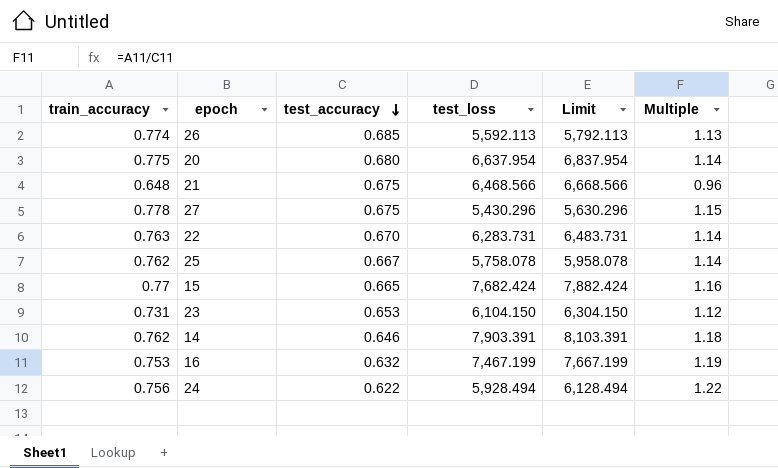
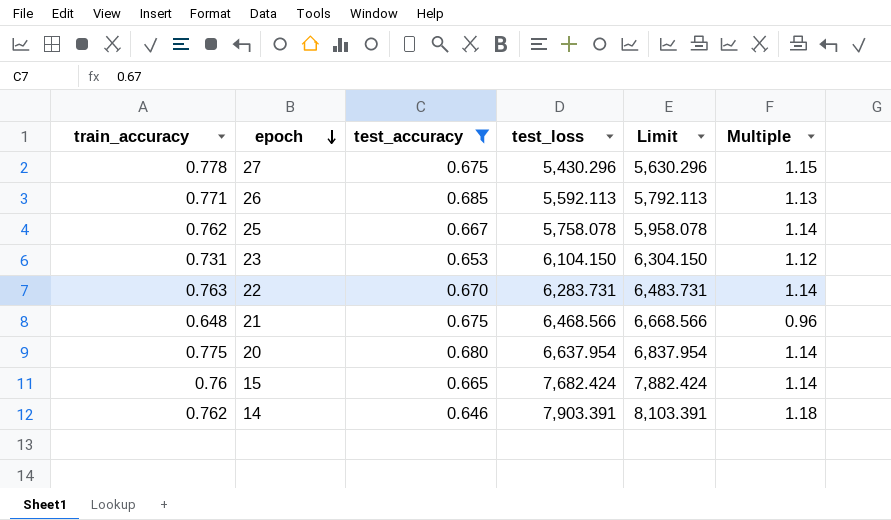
filter: none -> test_accuracy >= 0.646
row order: test_accuracy descending -> epoch descending
26 | train_accuracy: 0.774 -> 0.771
15 | train_accuracy: 0.77 -> 0.76
15 | Multiple: 1.16 -> 1.14

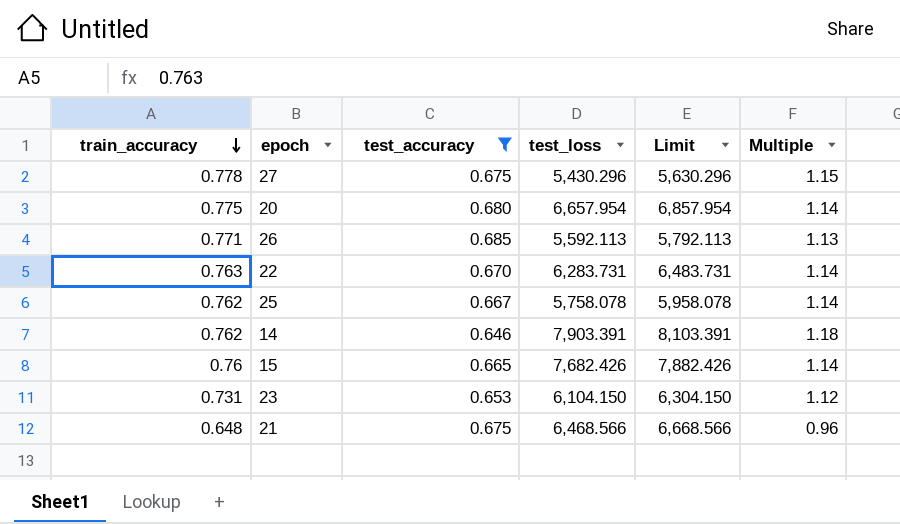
row order: epoch descending -> train_accuracy descending
20 | test_loss: 6,637.954 -> 6,657.954
20 | Limit: 6,837.954 -> 6,857.954
15 | test_loss: 7,682.424 -> 7,682.426
15 | Limit: 7,882.424 -> 7,882.426

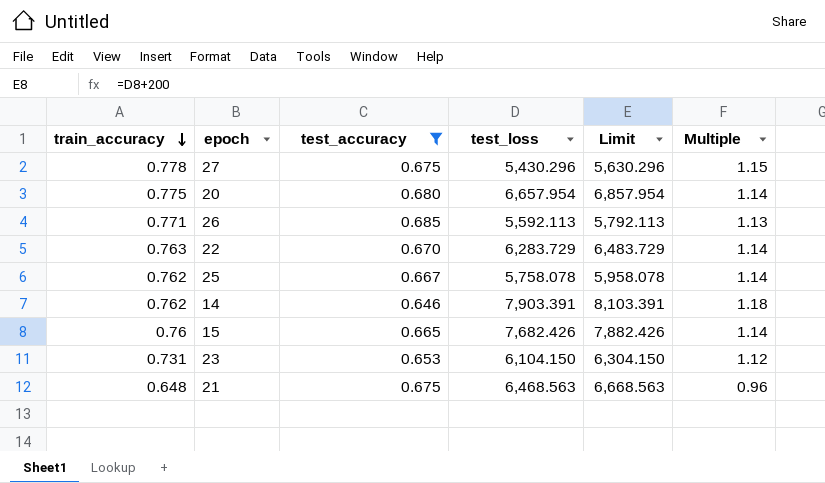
22 | test_loss: 6,283.731 -> 6,283.729
22 | Limit: 6,483.731 -> 6,483.729
21 | test_loss: 6,468.566 -> 6,468.563
21 | Limit: 6,668.566 -> 6,668.563

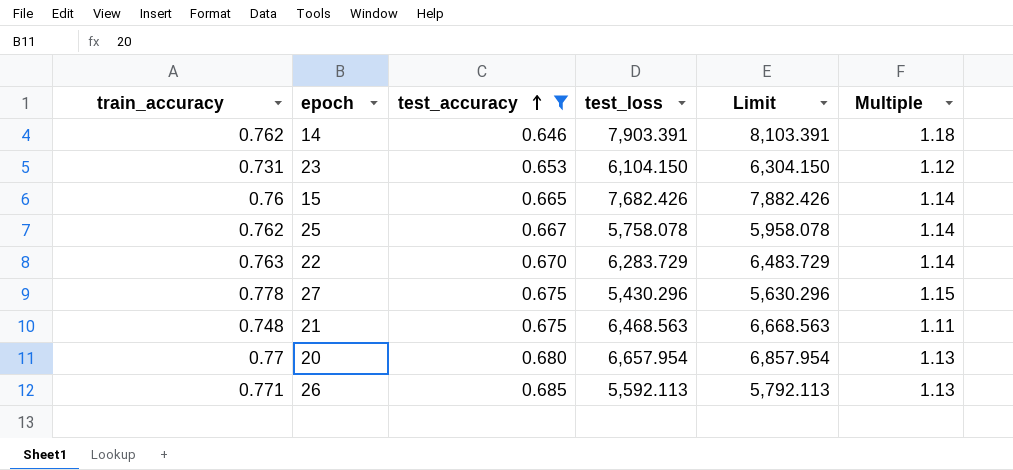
row order: train_accuracy descending -> test_accuracy ascending
21 | train_accuracy: 0.648 -> 0.748
21 | Multiple: 0.96 -> 1.11
20 | train_accuracy: 0.775 -> 0.77
20 | Multiple: 1.14 -> 1.13

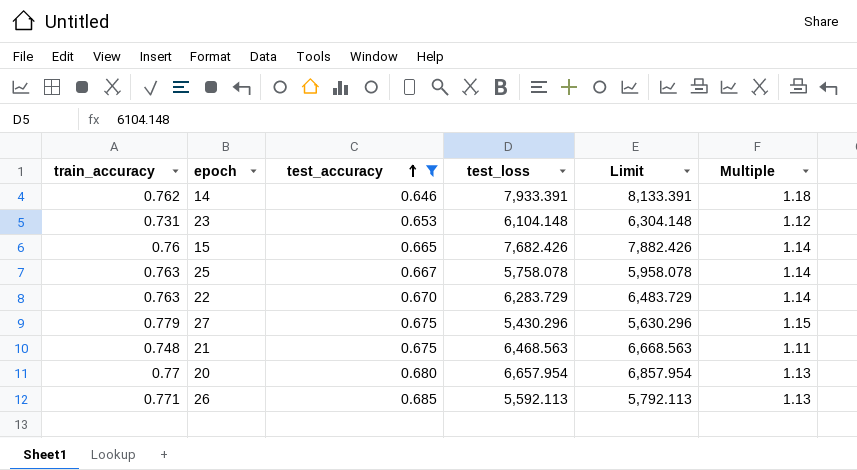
14 | test_loss: 7,903.391 -> 7,933.391
14 | Limit: 8,103.391 -> 8,133.391
23 | test_loss: 6,104.150 -> 6,104.148
23 | Limit: 6,304.150 -> 6,304.148
25 | train_accuracy: 0.762 -> 0.763
27 | train_accuracy: 0.778 -> 0.779

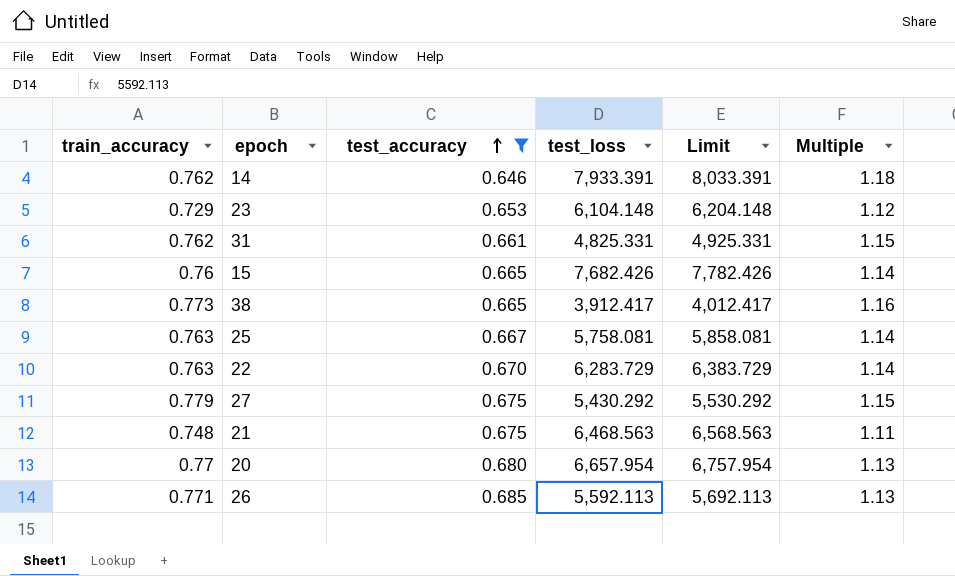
column Limit | formula: [test_loss] + 200 -> [test_loss] + 100
23 | train_accuracy: 0.731 -> 0.729
row 31: none -> 0.762 | 0.661 | 4,825.331 | 4,925.331 | 1.15
row 38: none -> 0.773 | 0.665 | 3,912.417 | 4,012.417 | 1.16
25 | test_loss: 5,758.078 -> 5,758.081
27 | test_loss: 5,430.296 -> 5,430.292

